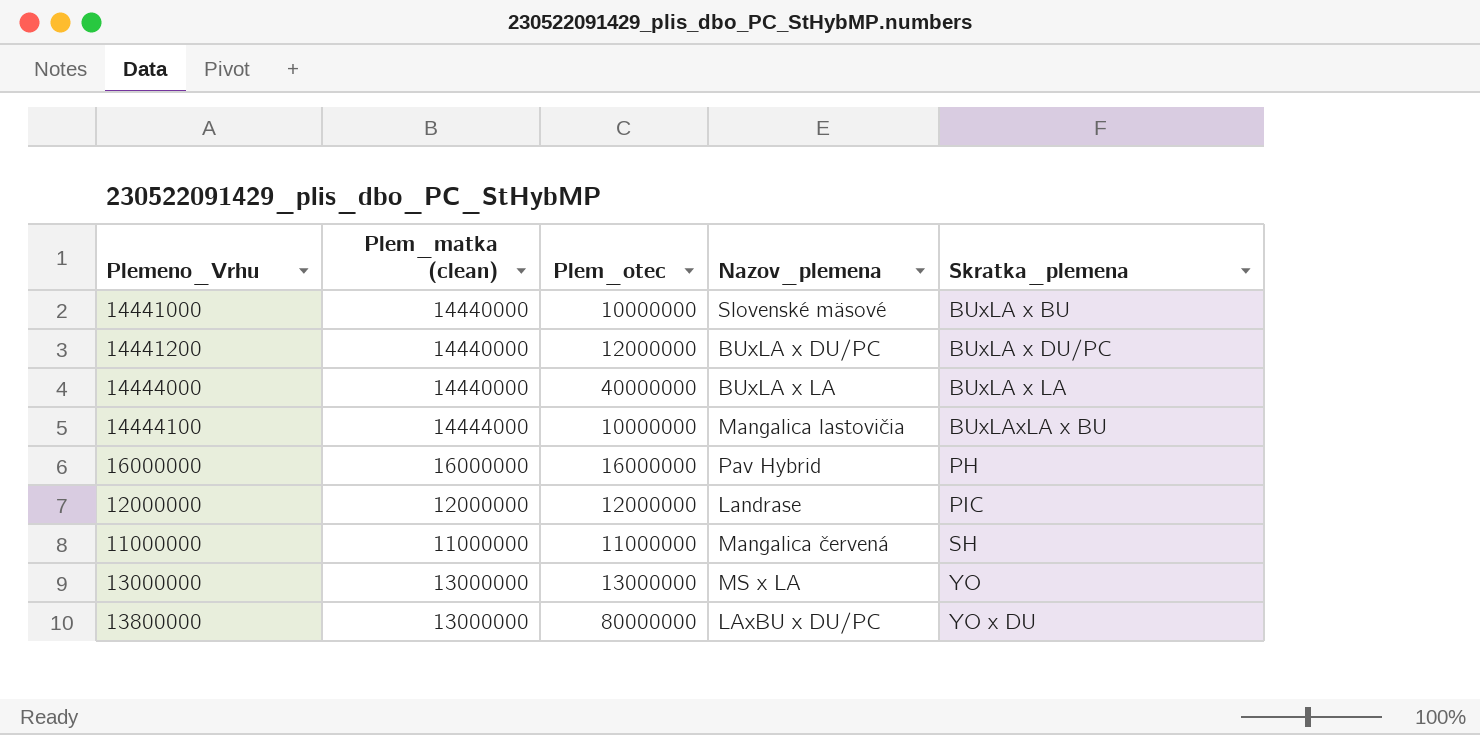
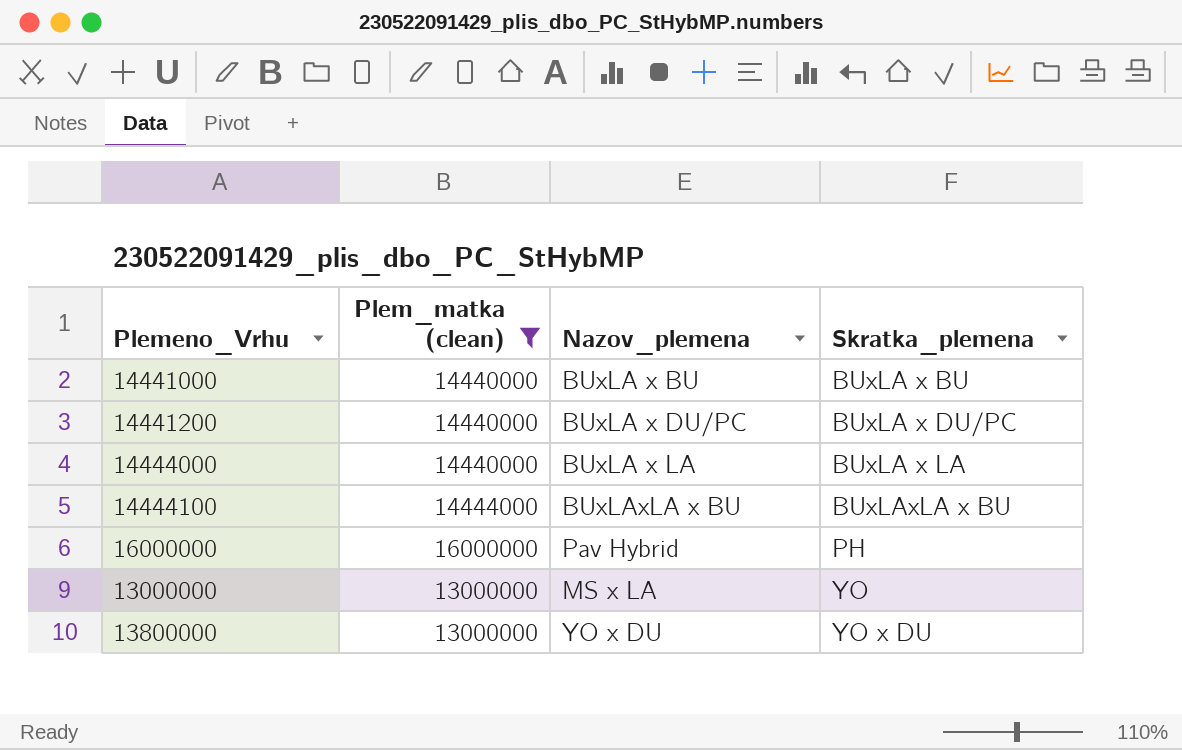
filter: none -> Plem_matka (clean) >= 13000000
column Plem_otec | position: 3 -> none
14441000 | Nazov_plemena: Slovenské mäsové -> BUxLA x BU
14444100 | Nazov_plemena: Mangalica lastovičia -> BUxLAxLA x BU
13800000 | Nazov_plemena: LAxBU x DU/PC -> YO x DU

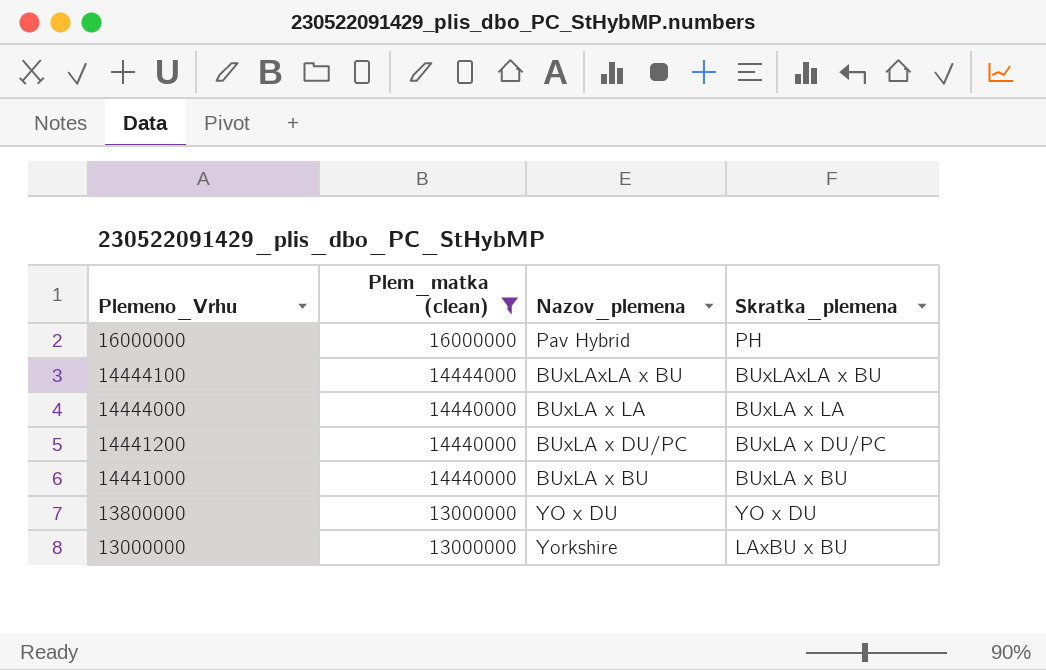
row order: Skratka_plemena ascending -> Plemeno_Vrhu descending
13000000 | Nazov_plemena: MS x LA -> Yorkshire
13000000 | Skratka_plemena: YO -> LAxBU x BU

